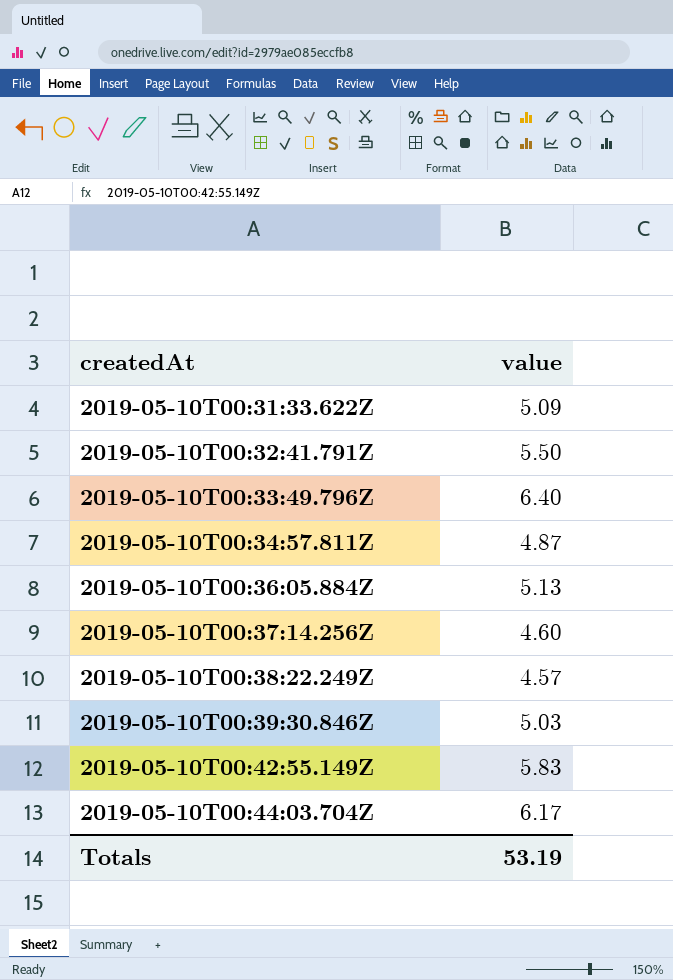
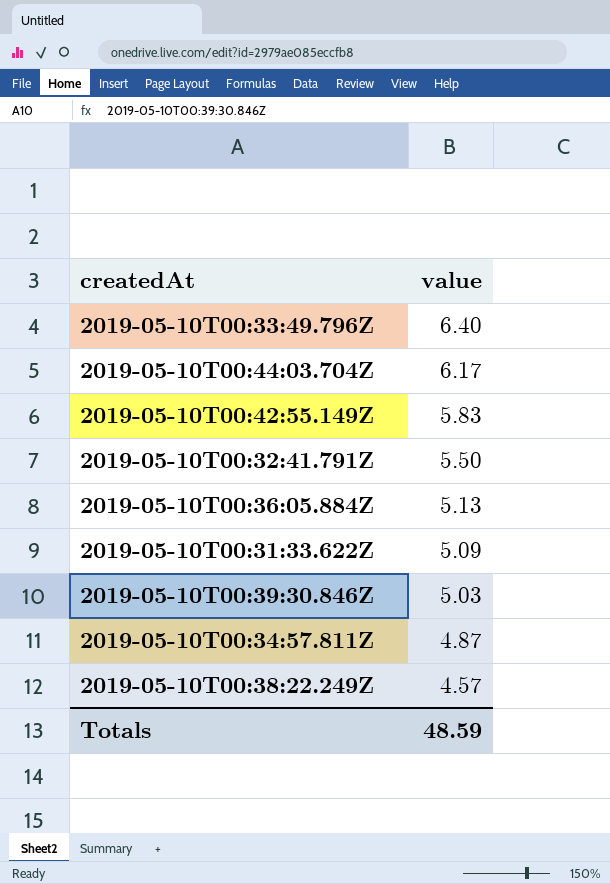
row order: createdAt ascending -> value descending
row 2019-05-10T00:37:14.256Z: 4.60 -> none
Totals | value: 53.19 -> 48.59

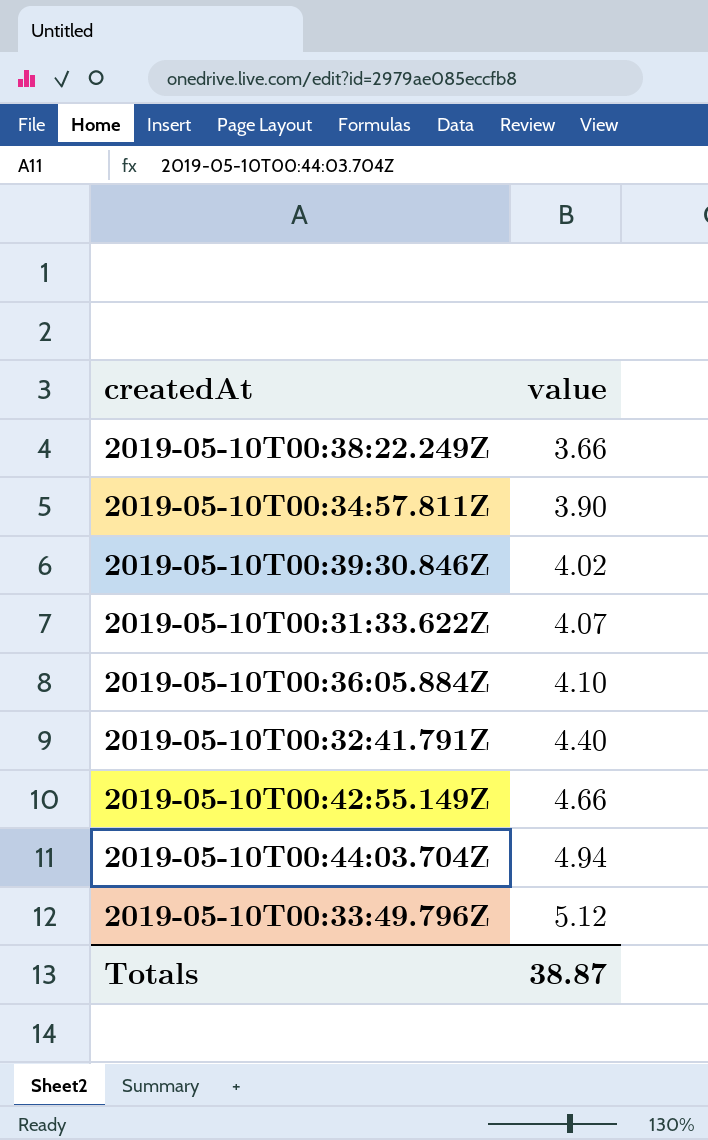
row order: value descending -> value ascending
2019-05-10T00:38:22.249Z | value: 4.57 -> 3.66
2019-05-10T00:34:57.811Z | value: 4.87 -> 3.90
2019-05-10T00:39:30.846Z | value: 5.03 -> 4.02
2019-05-10T00:31:33.622Z | value: 5.09 -> 4.07
2019-05-10T00:36:05.884Z | value: 5.13 -> 4.10
2019-05-10T00:32:41.791Z | value: 5.50 -> 4.40
2019-05-10T00:42:55.149Z | value: 5.83 -> 4.66
2019-05-10T00:44:03.704Z | value: 6.17 -> 4.94
2019-05-10T00:33:49.796Z | value: 6.40 -> 5.12
Totals | value: 48.59 -> 38.87

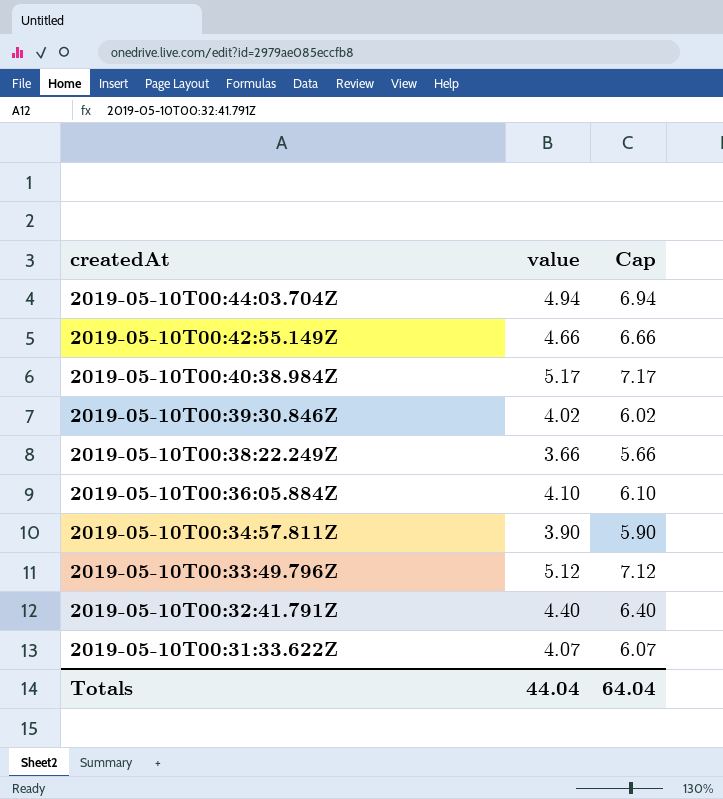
row order: value ascending -> createdAt descending
column Cap | formula: none -> [value] + 2
row 2019-05-10T00:40:38.984Z: none -> 5.17 | 7.17
Totals | value: 38.87 -> 44.04

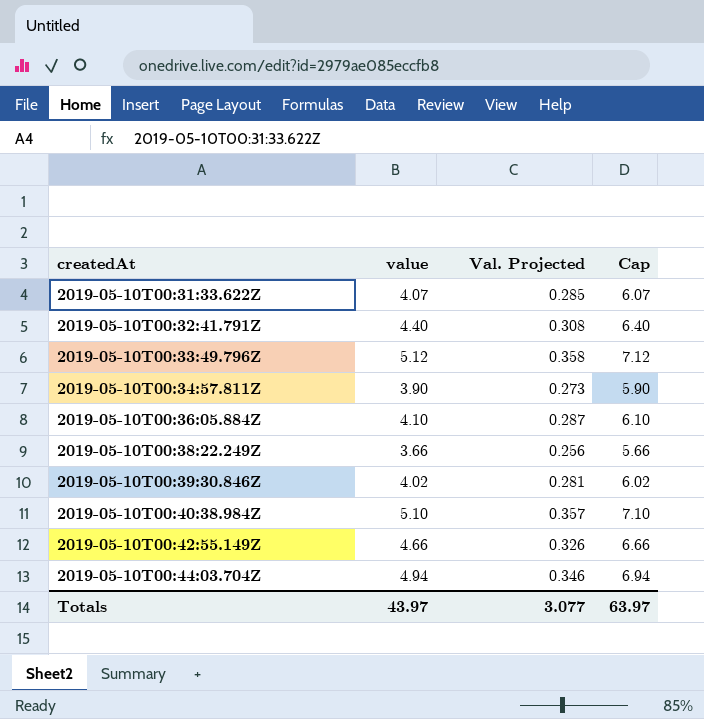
row order: createdAt descending -> createdAt ascending
column Val. Projected | formula: none -> [value] * 0.07
2019-05-10T00:40:38.984Z | value: 5.17 -> 5.10
2019-05-10T00:40:38.984Z | Cap: 7.17 -> 7.10
Totals | value: 44.04 -> 43.97
Totals | Cap: 64.04 -> 63.97

